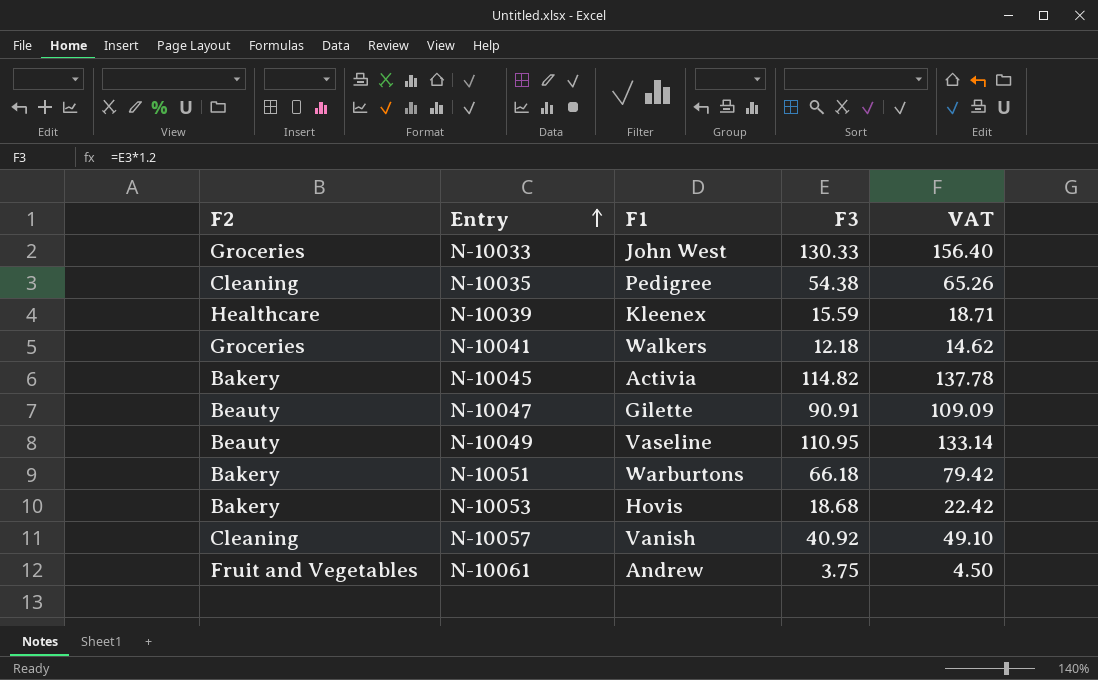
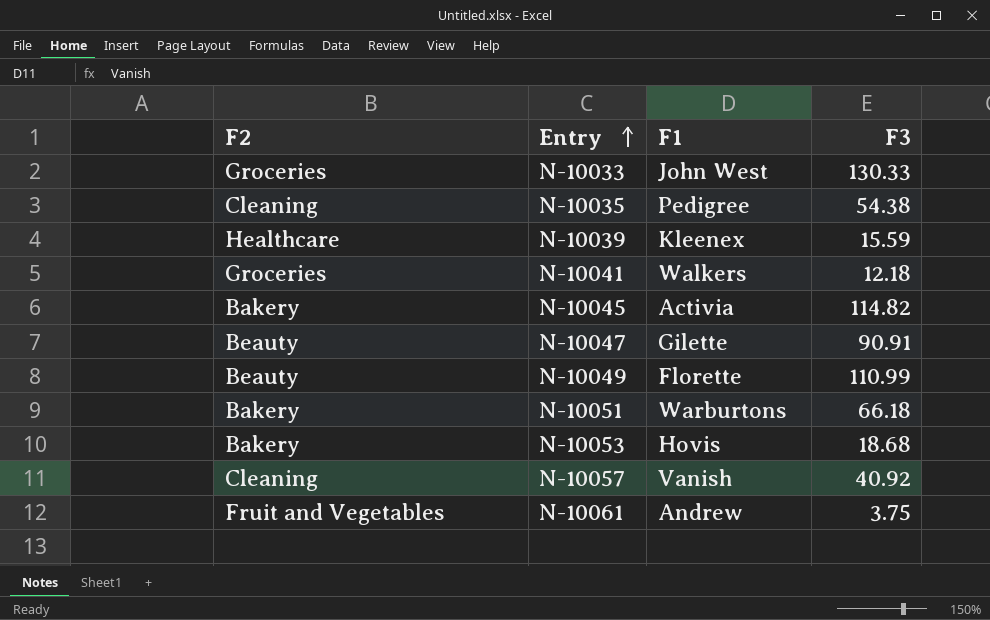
column VAT | formula: [F3] * 1.2 -> none
N-10049 | F1: Vaseline -> Florette
N-10049 | F3: 110.95 -> 110.99

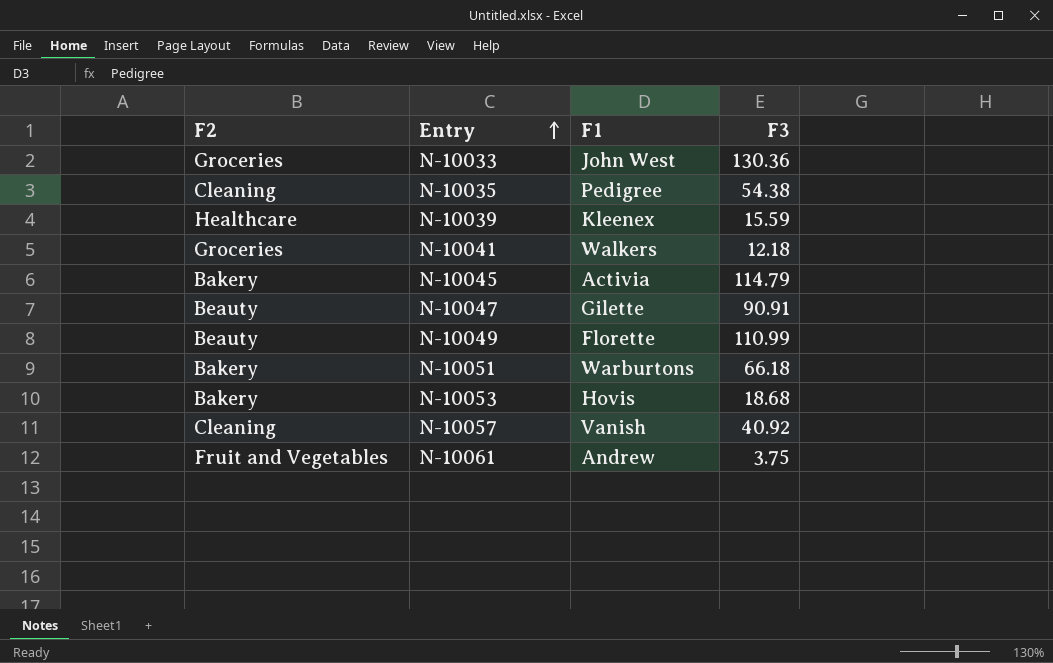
N-10033 | F3: 130.33 -> 130.36
N-10045 | F3: 114.82 -> 114.79

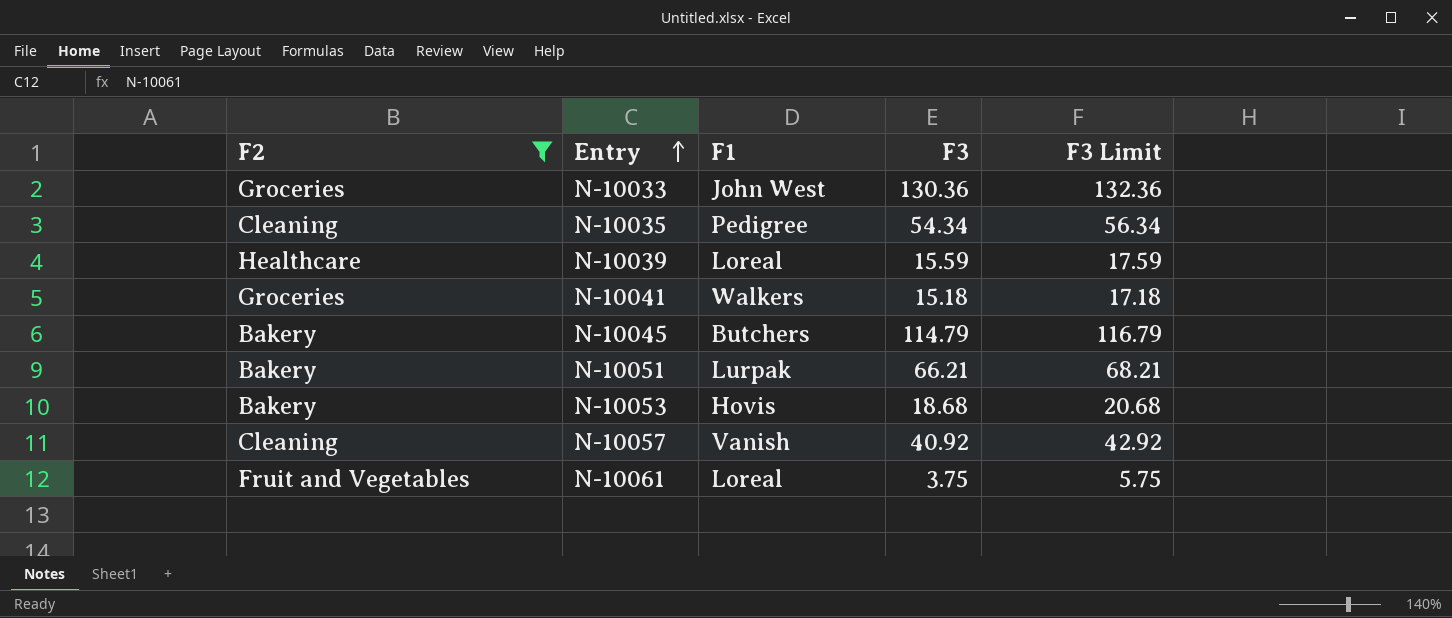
filter: none -> F2 != Beauty
column F3 Limit | formula: none -> [F3] + 2
N-10035 | F3: 54.38 -> 54.34
N-10039 | F1: Kleenex -> Loreal
N-10041 | F3: 12.18 -> 15.18
N-10045 | F1: Activia -> Butchers
N-10051 | F1: Warburtons -> Lurpak
N-10051 | F3: 66.18 -> 66.21
N-10061 | F1: Andrew -> Loreal

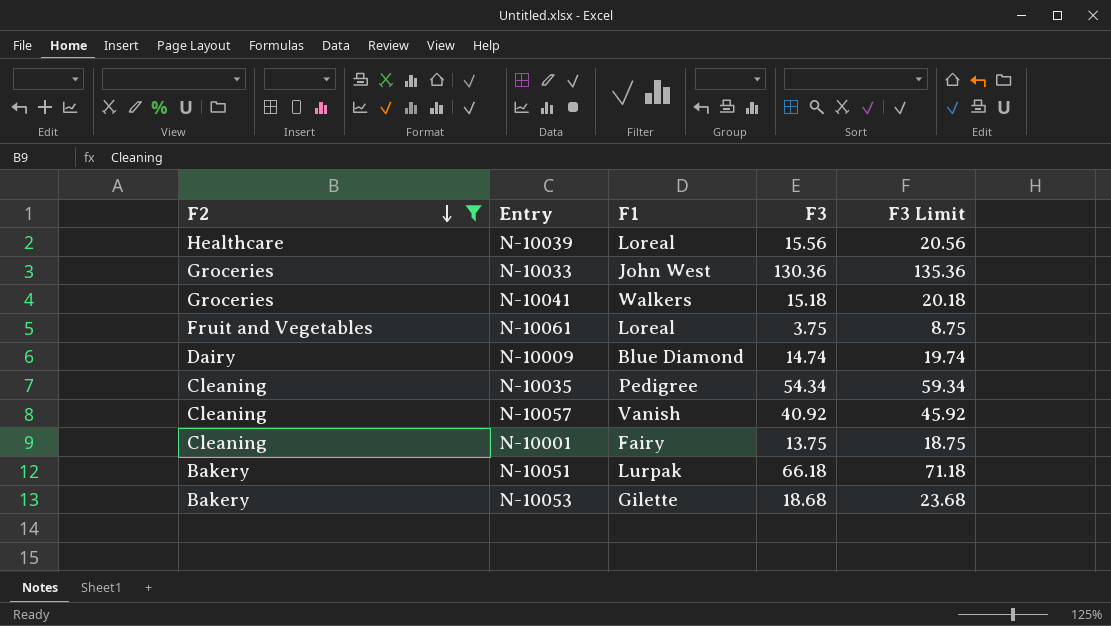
row order: Entry ascending -> F2 descending
column F3 Limit | formula: [F3] + 2 -> [F3] + 5
row N-10045: Bakery | Butchers | 114.79 | 116.79 -> none
N-10039 | F3: 15.59 -> 15.56
row N-10009: none -> Dairy | Blue Diamond | 14.74 | 19.74
row N-10001: none -> Cleaning | Fairy | 13.75 | 18.75
N-10051 | F3: 66.21 -> 66.18
N-10053 | F1: Hovis -> Gilette

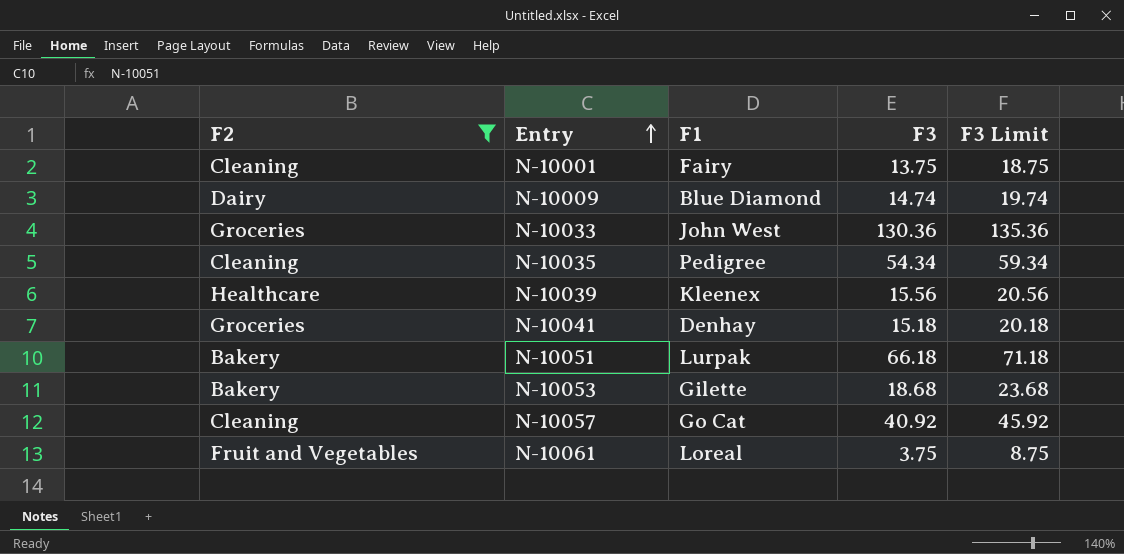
row order: F2 descending -> Entry ascending
N-10039 | F1: Loreal -> Kleenex
N-10041 | F1: Walkers -> Denhay
N-10057 | F1: Vanish -> Go Cat

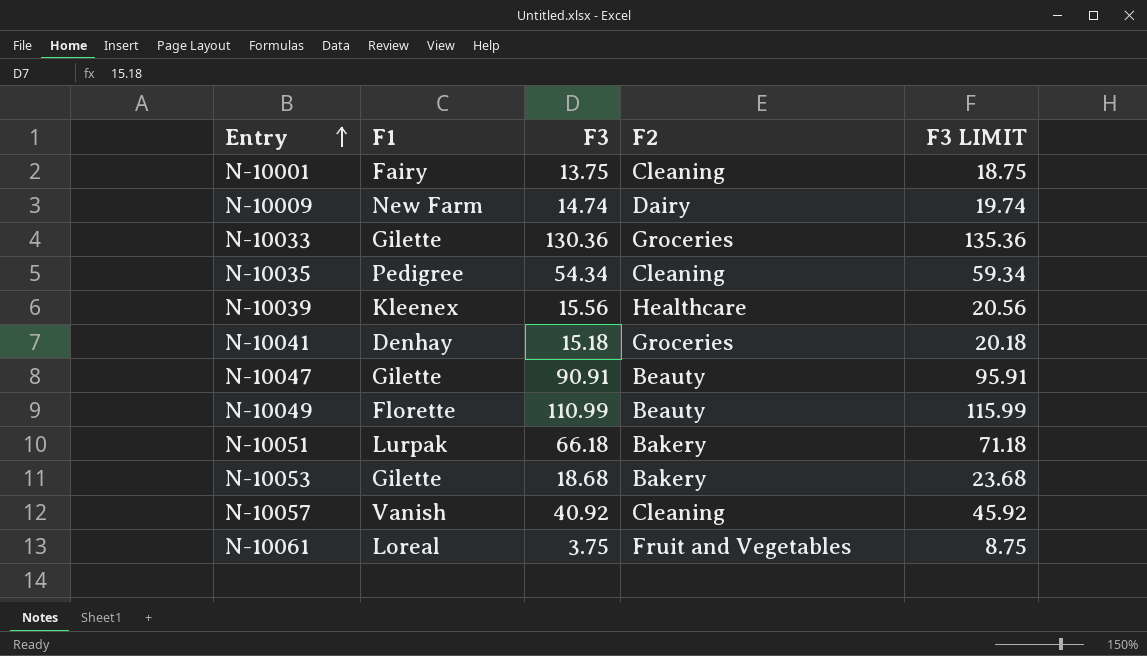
filter: F2 != Beauty -> none
column F2 | position: 1 -> 4
column name: F3 Limit -> F3 LIMIT
N-10009 | F1: Blue Diamond -> New Farm
N-10033 | F1: John West -> Gilette
N-10057 | F1: Go Cat -> Vanish

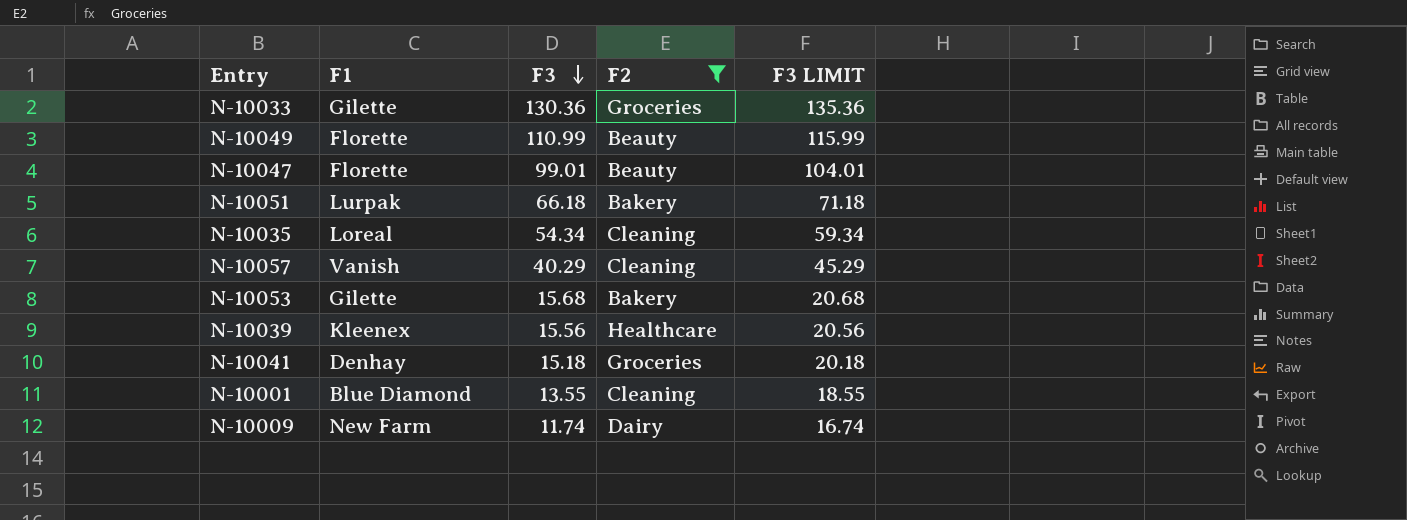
filter: none -> F2 != Fruit and Vegetables
row order: Entry ascending -> F3 descending
N-10047 | F1: Gilette -> Florette
N-10047 | F3: 90.91 -> 99.01
N-10047 | F3 LIMIT: 95.91 -> 104.01
N-10035 | F1: Pedigree -> Loreal
N-10057 | F3: 40.92 -> 40.29
N-10057 | F3 LIMIT: 45.92 -> 45.29
N-10053 | F3: 18.68 -> 15.68
N-10053 | F3 LIMIT: 23.68 -> 20.68
N-10001 | F1: Fairy -> Blue Diamond
N-10001 | F3: 13.75 -> 13.55
N-10001 | F3 LIMIT: 18.75 -> 18.55
N-10009 | F3: 14.74 -> 11.74
N-10009 | F3 LIMIT: 19.74 -> 16.74

